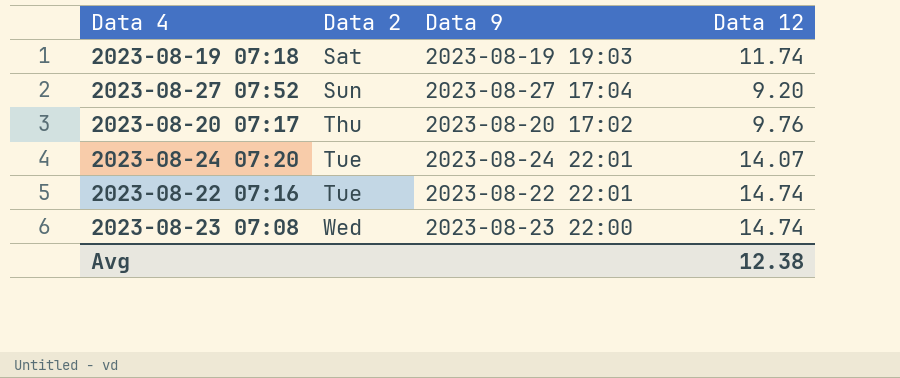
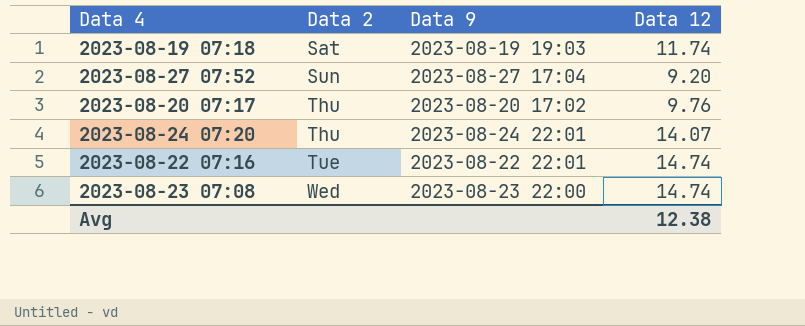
2023-08-24 07:20 | Data 2: Tue -> Thu

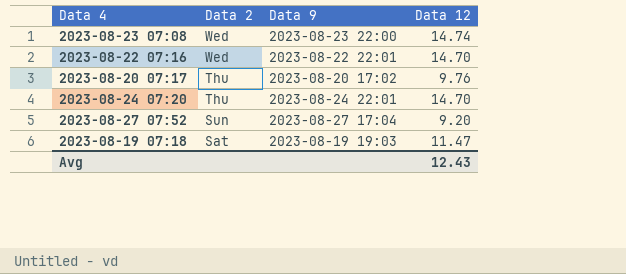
row order: Data 2 ascending -> Data 2 descending
2023-08-22 07:16 | Data 2: Tue -> Wed
2023-08-22 07:16 | Data 12: 14.74 -> 14.70
2023-08-24 07:20 | Data 12: 14.07 -> 14.70
2023-08-19 07:18 | Data 12: 11.74 -> 11.47
Avg | Data 12: 12.38 -> 12.43

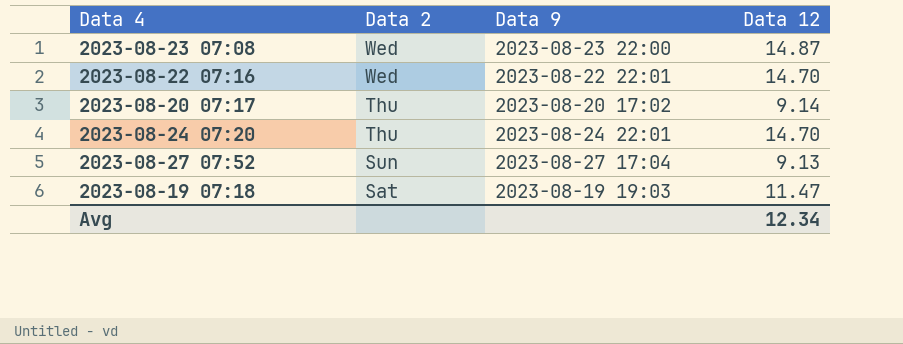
2023-08-23 07:08 | Data 12: 14.74 -> 14.87
2023-08-20 07:17 | Data 12: 9.76 -> 9.14
2023-08-27 07:52 | Data 12: 9.20 -> 9.13
Avg | Data 12: 12.43 -> 12.34

